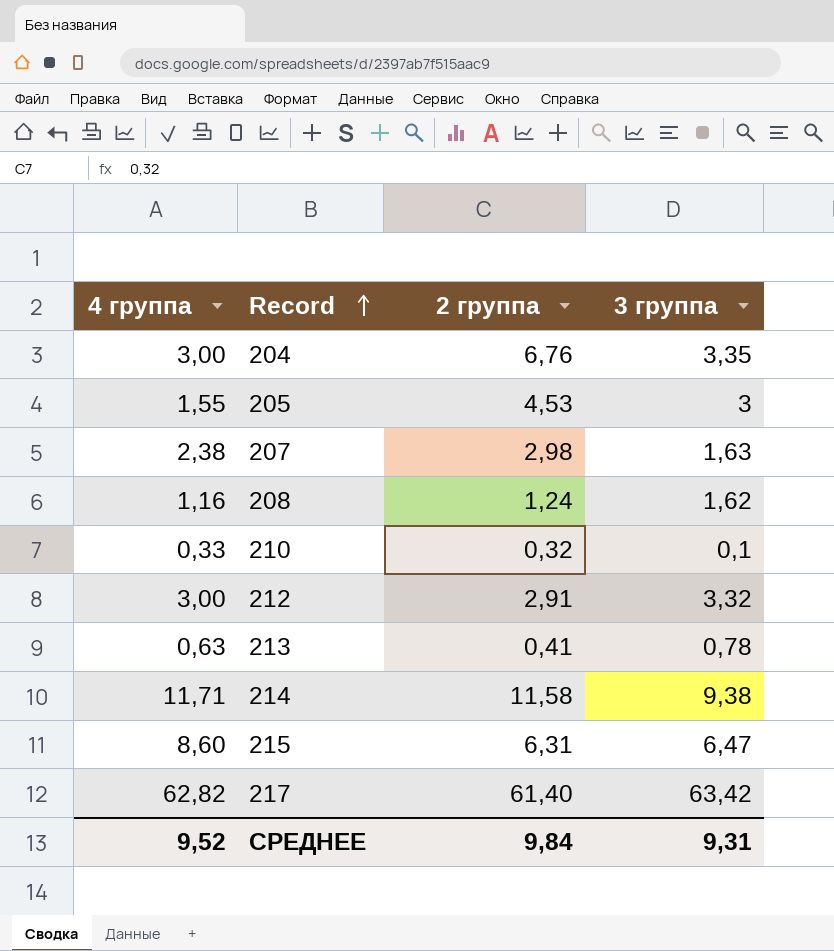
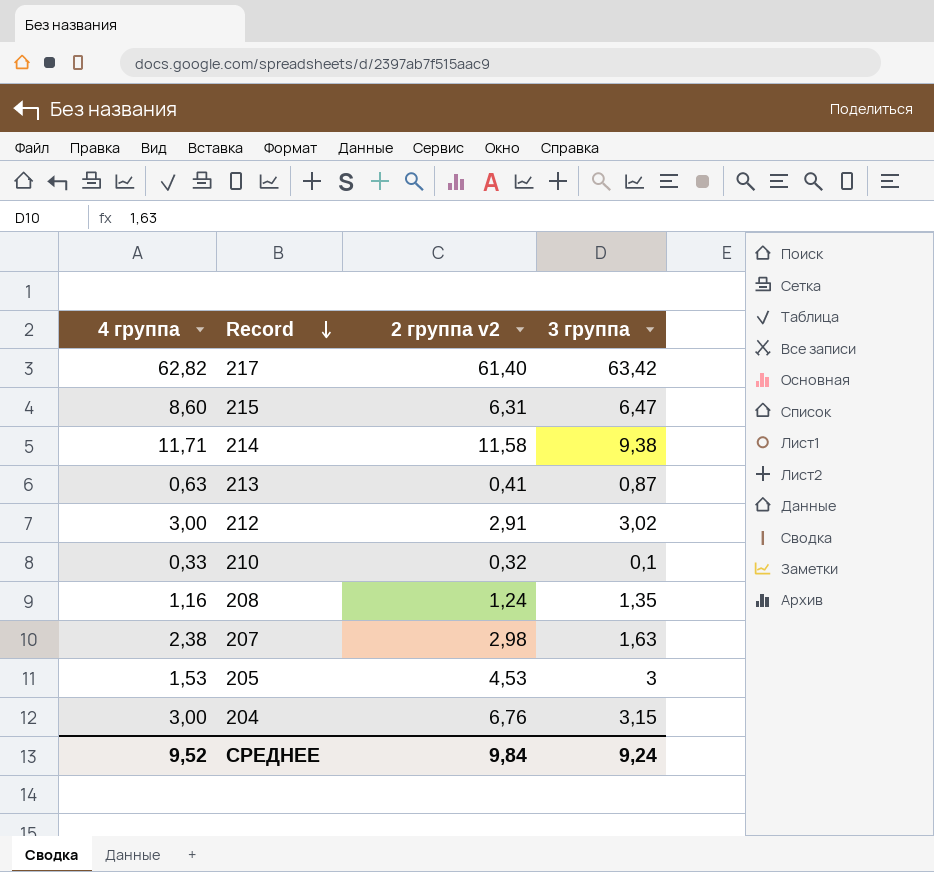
row order: Record ascending -> Record descending
column name: 2 группа -> 2 группа v2
213 | 3 группа: 0,78 -> 0,87
212 | 3 группа: 3,32 -> 3,02
208 | 3 группа: 1,62 -> 1,35
205 | 4 группа: 1,55 -> 1,53
204 | 3 группа: 3,35 -> 3,15
СРЕДНЕЕ | 3 группа: 9,31 -> 9,24

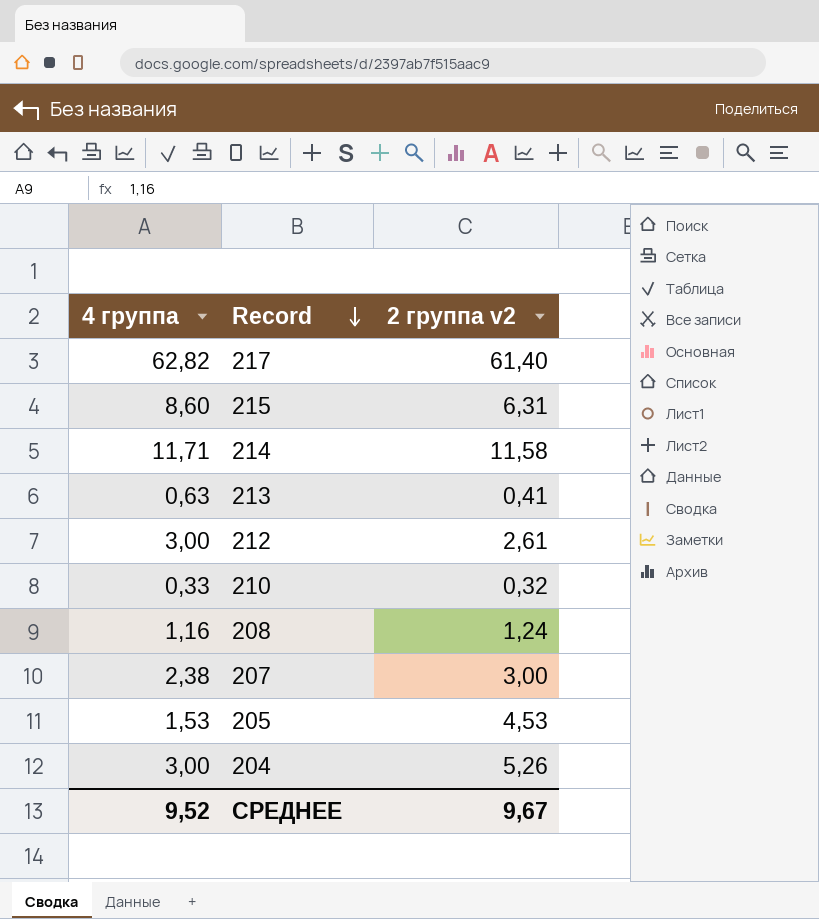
column 3 группа | position: 4 -> none
212 | 2 группа v2: 2,91 -> 2,61
207 | 2 группа v2: 2,98 -> 3,00
204 | 2 группа v2: 6,76 -> 5,26
СРЕДНЕЕ | 2 группа v2: 9,84 -> 9,67

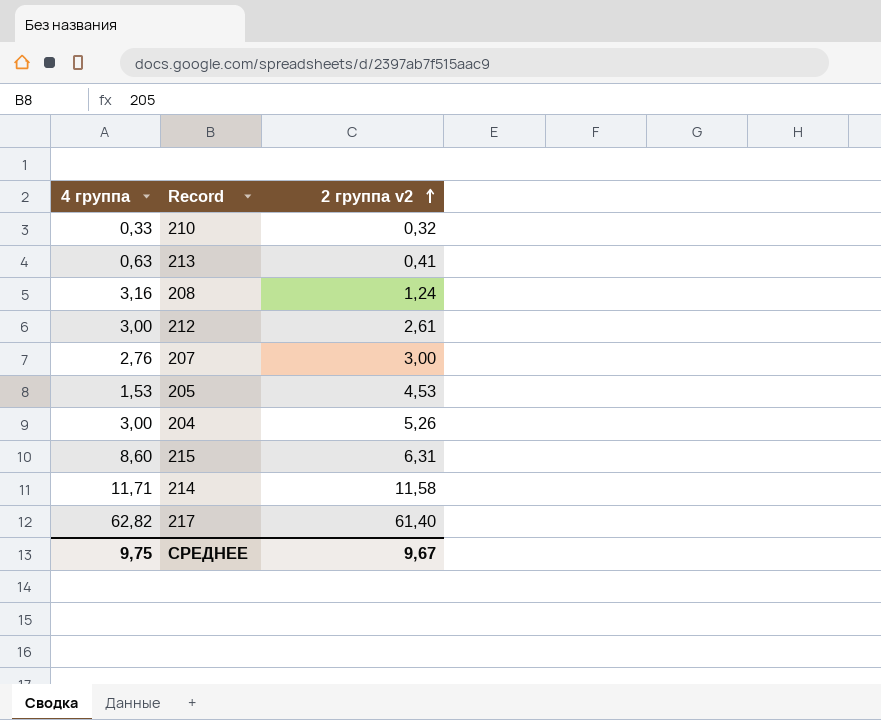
row order: Record descending -> 2 группа v2 ascending
208 | 4 группа: 1,16 -> 3,16
207 | 4 группа: 2,38 -> 2,76
СРЕДНЕЕ | 4 группа: 9,52 -> 9,75

